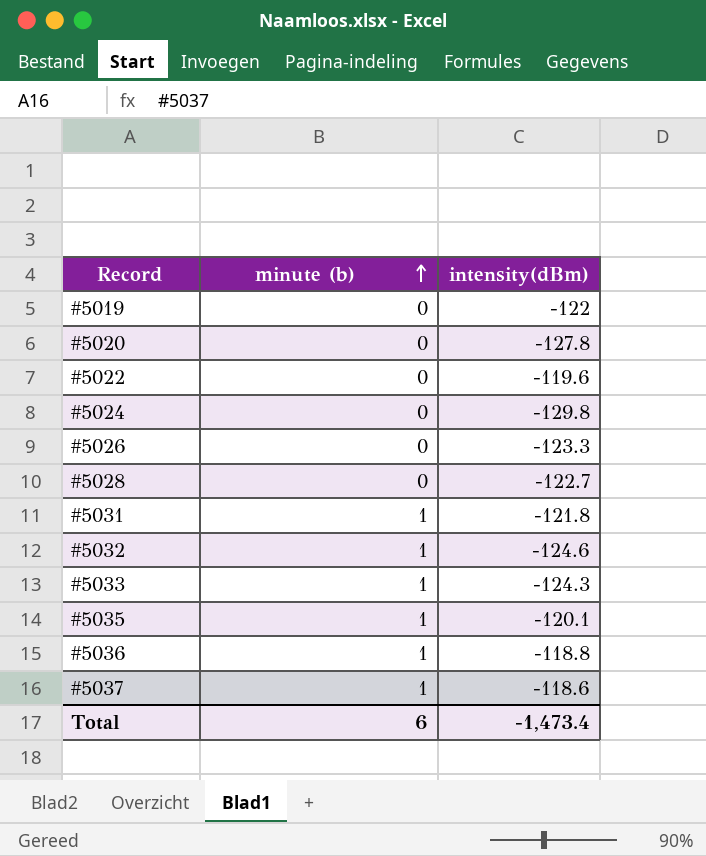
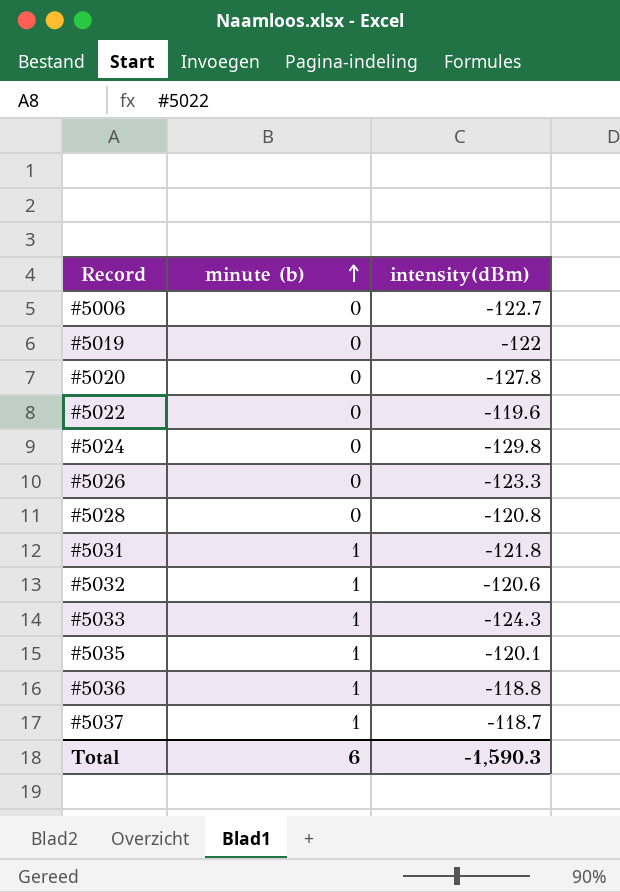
row #5006: none -> 0 | -122.7
#5028 | intensity(dBm): -122.7 -> -120.8
#5032 | intensity(dBm): -124.6 -> -120.6
#5037 | intensity(dBm): -118.6 -> -118.7
Total | intensity(dBm): -1,473.4 -> -1,590.3

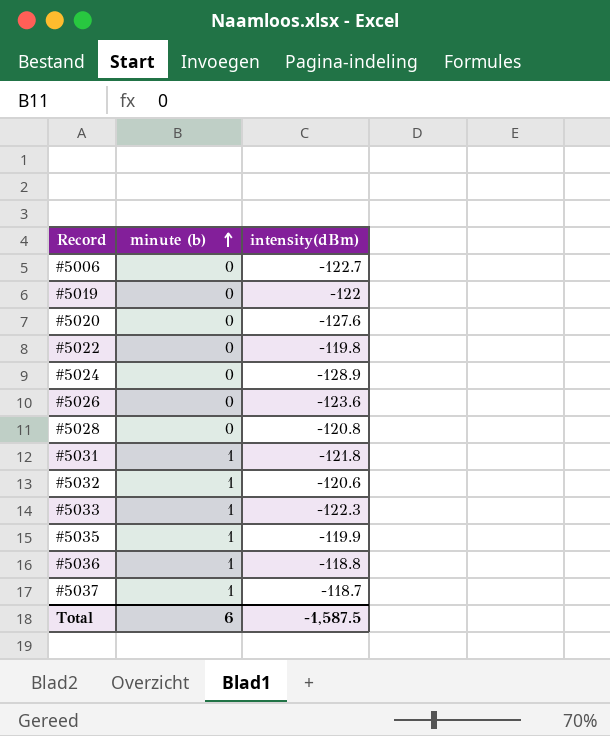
#5020 | intensity(dBm): -127.8 -> -127.6
#5022 | intensity(dBm): -119.6 -> -119.8
#5024 | intensity(dBm): -129.8 -> -128.9
#5026 | intensity(dBm): -123.3 -> -123.6
#5033 | intensity(dBm): -124.3 -> -122.3
#5035 | intensity(dBm): -120.1 -> -119.9
Total | intensity(dBm): -1,590.3 -> -1,587.5

